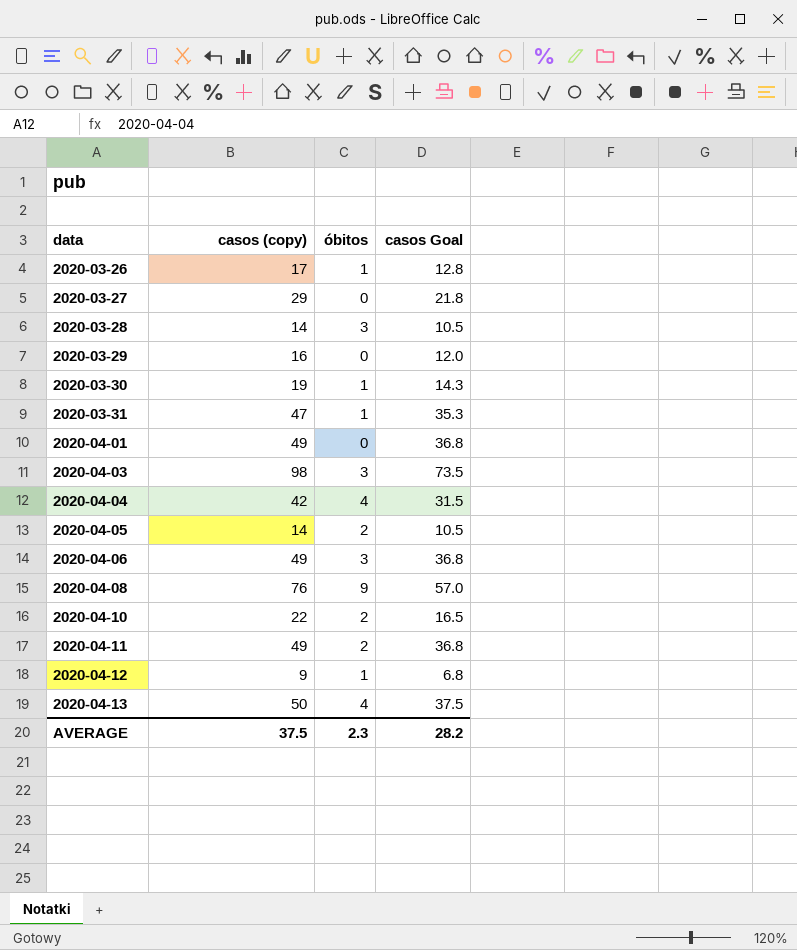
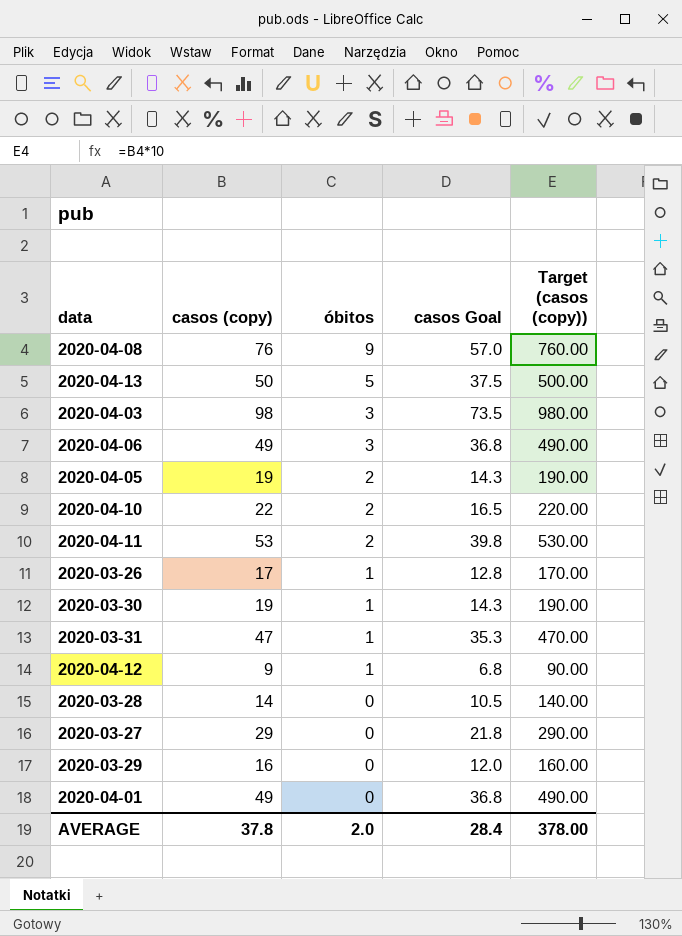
row order: data ascending -> óbitos descending
column Target (casos (copy)) | formula: none -> [casos (copy)] * 10
row 2020-04-04: 42 | 4 | 31.5 -> none
2020-04-13 | óbitos: 4 -> 5
2020-04-05 | casos (copy): 14 -> 19
2020-04-05 | casos Goal: 10.5 -> 14.3
2020-04-11 | casos (copy): 49 -> 53
2020-04-11 | casos Goal: 36.8 -> 39.8
2020-03-28 | óbitos: 3 -> 0
AVERAGE | casos (copy): 37.5 -> 37.8
AVERAGE | óbitos: 2.3 -> 2.0
AVERAGE | casos Goal: 28.2 -> 28.4

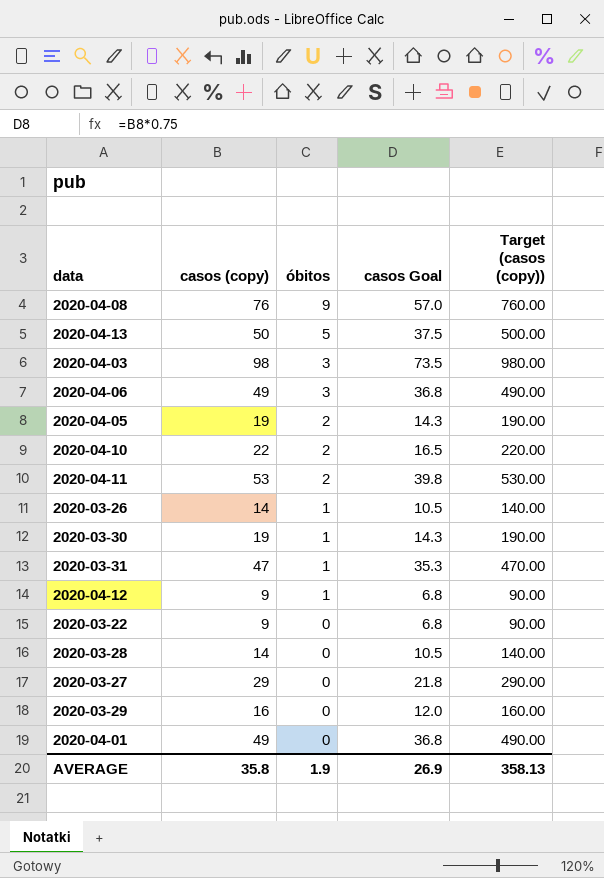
2020-03-26 | casos (copy): 17 -> 14
2020-03-26 | casos Goal: 12.8 -> 10.5
2020-03-26 | Target (casos (copy)): 170.00 -> 140.00
row 2020-03-22: none -> 9 | 0 | 6.8 | 90.00
AVERAGE | casos (copy): 37.8 -> 35.8
AVERAGE | óbitos: 2.0 -> 1.9
AVERAGE | casos Goal: 28.4 -> 26.9
AVERAGE | Target (casos (copy)): 378.00 -> 358.13

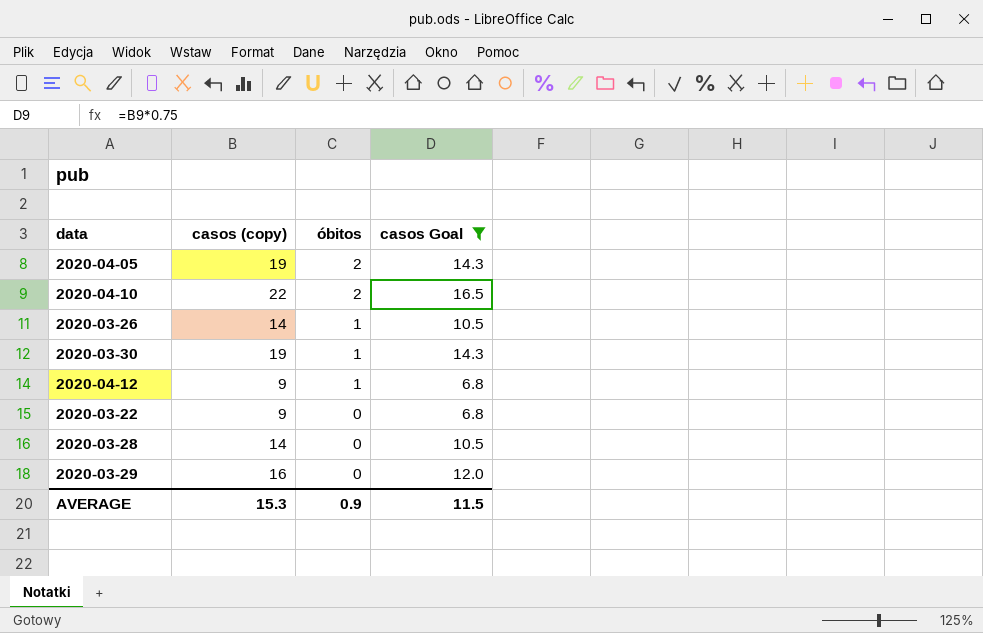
filter: none -> casos Goal <= 16.5
column Target (casos (copy)) | formula: [casos (copy)] * 10 -> none
AVERAGE | casos (copy): 35.8 -> 15.3
AVERAGE | óbitos: 1.9 -> 0.9
AVERAGE | casos Goal: 26.9 -> 11.5

